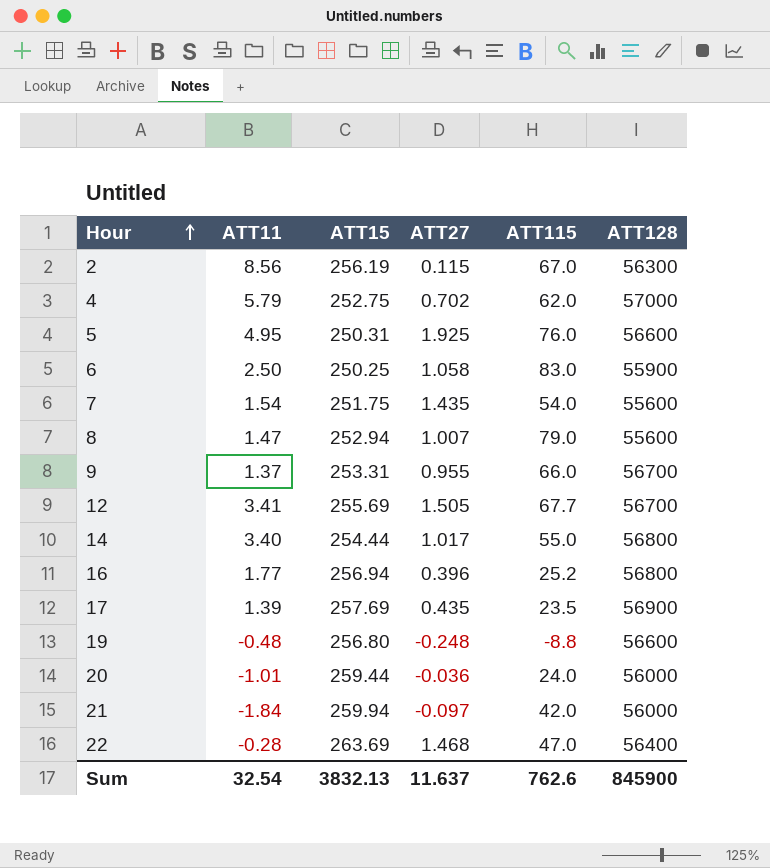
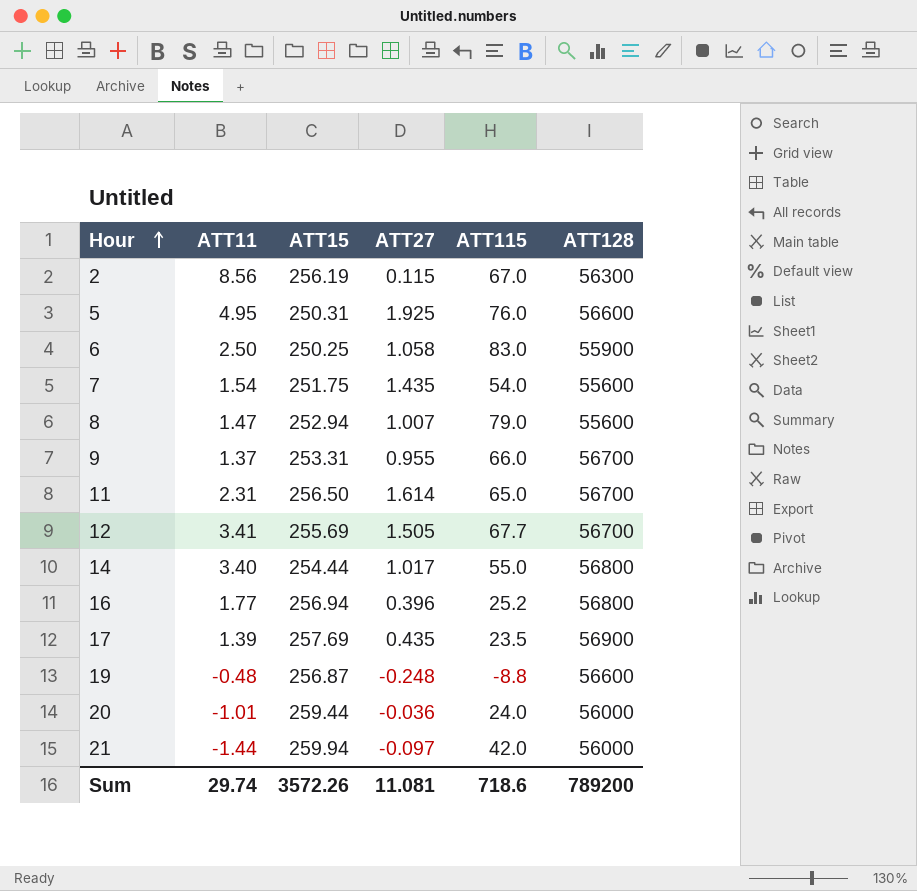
row 4: 5.79 | 252.75 | 0.702 | 62.0 | 57000 -> none
row 22: -0.28 | 263.69 | 1.468 | 47.0 | 56400 -> none
row 11: none -> 2.31 | 256.50 | 1.614 | 65.0 | 56700
19 | ATT15: 256.80 -> 256.87
21 | ATT11: -1.84 -> -1.44
Sum | ATT11: 32.54 -> 29.74
Sum | ATT15: 3832.13 -> 3572.26
Sum | ATT27: 11.637 -> 11.081
Sum | ATT115: 762.6 -> 718.6
Sum | ATT128: 845900 -> 789200

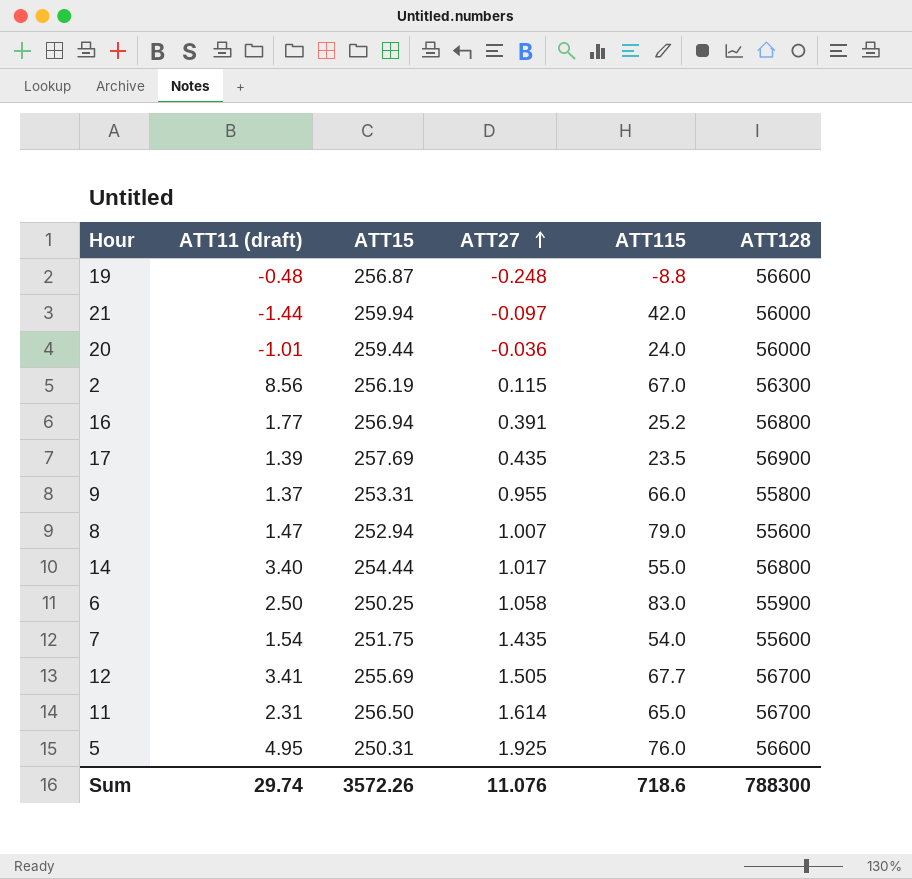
row order: Hour ascending -> ATT27 ascending
column name: ATT11 -> ATT11 (draft)
16 | ATT27: 0.396 -> 0.391
9 | ATT128: 56700 -> 55800
Sum | ATT27: 11.081 -> 11.076
Sum | ATT128: 789200 -> 788300

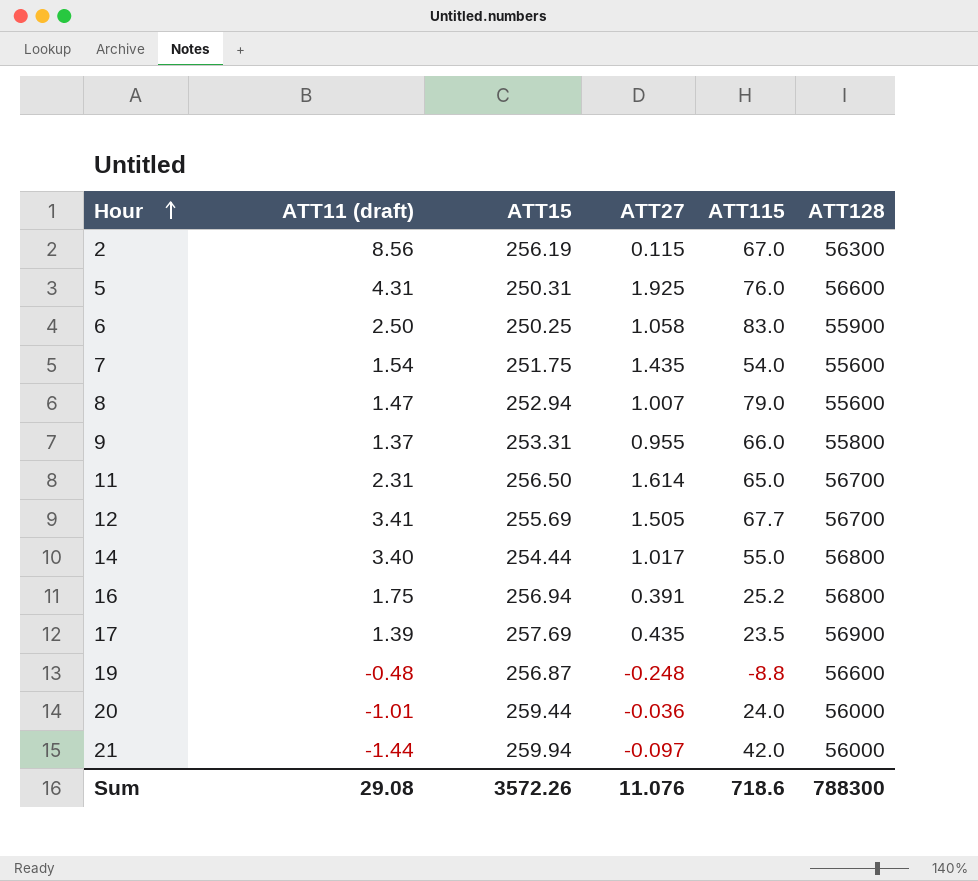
row order: ATT27 ascending -> Hour ascending
5 | ATT11 (draft): 4.95 -> 4.31
16 | ATT11 (draft): 1.77 -> 1.75
Sum | ATT11 (draft): 29.74 -> 29.08

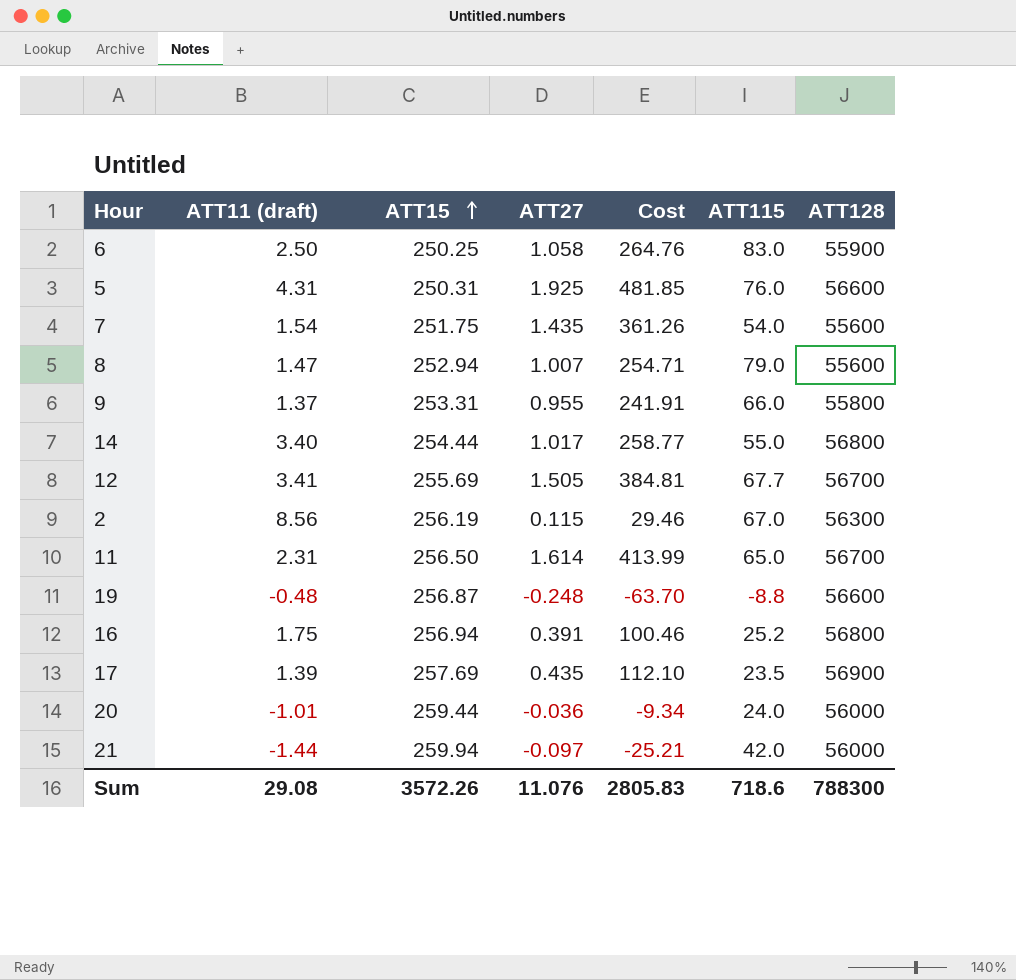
row order: Hour ascending -> ATT15 ascending
column Cost | formula: none -> [ATT15] * [ATT27]

